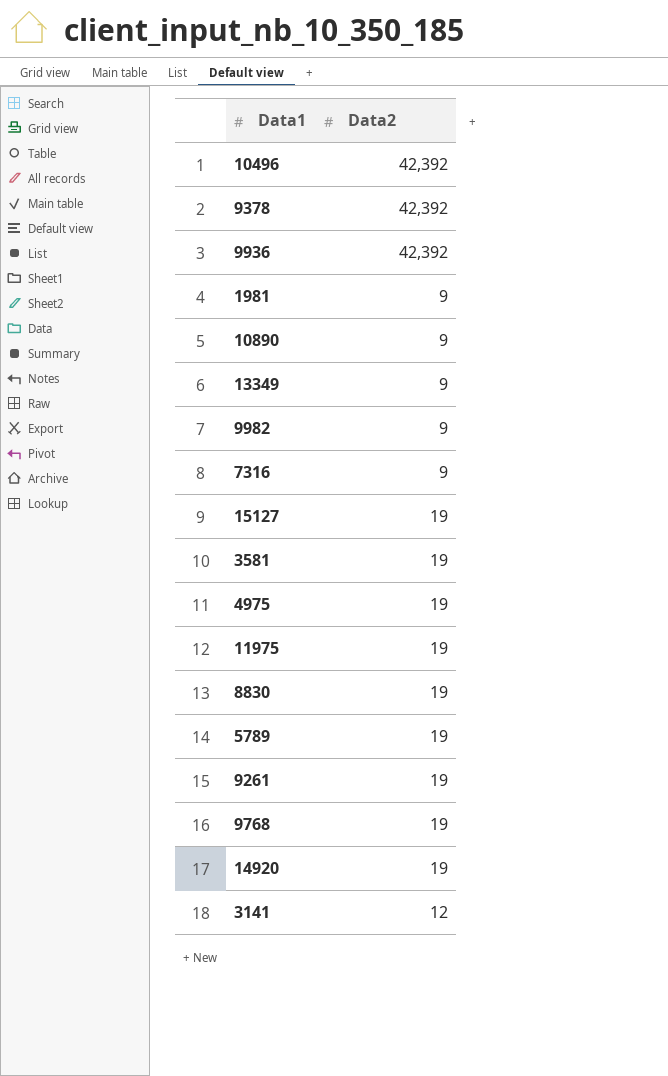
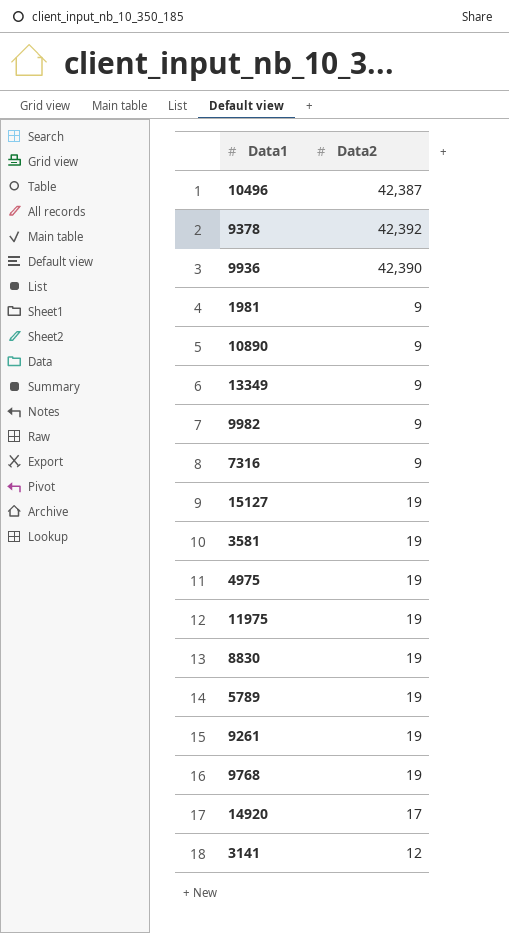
10496 | Data2: 42,392 -> 42,387
9936 | Data2: 42,392 -> 42,390
14920 | Data2: 19 -> 17

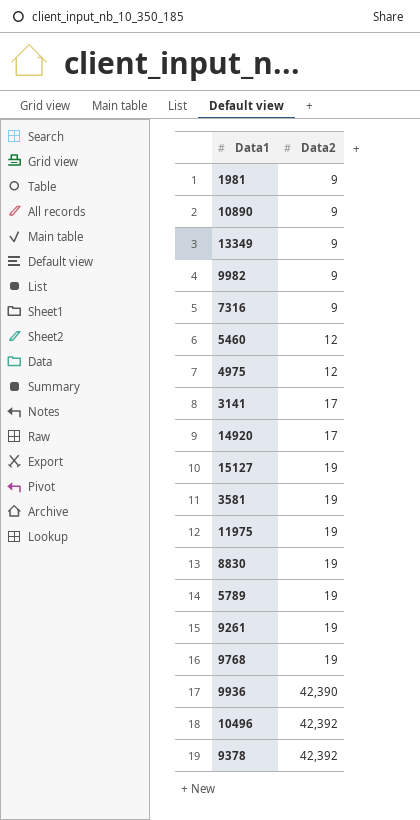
row order: none -> Data2 ascending
row 5460: none -> 12
4975 | Data2: 19 -> 12
3141 | Data2: 12 -> 17
10496 | Data2: 42,387 -> 42,392

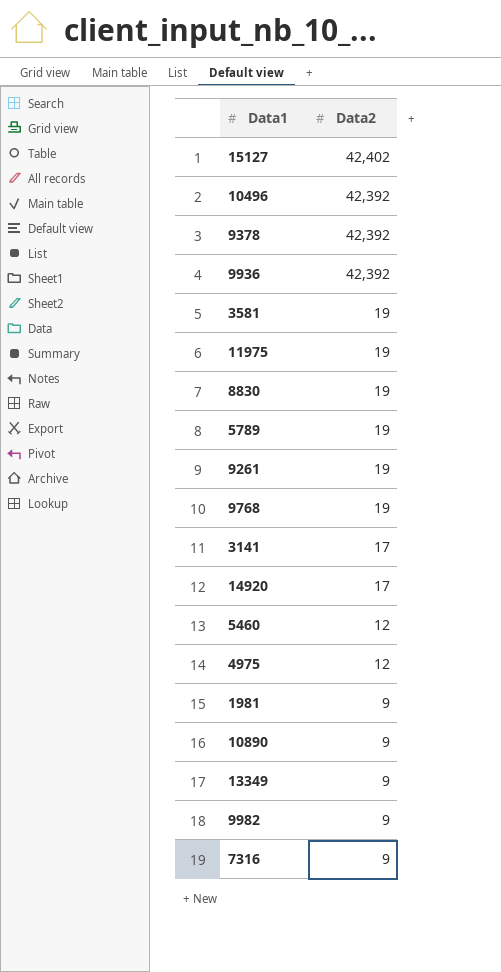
row order: Data2 ascending -> Data2 descending
15127 | Data2: 19 -> 42,402
9936 | Data2: 42,390 -> 42,392

